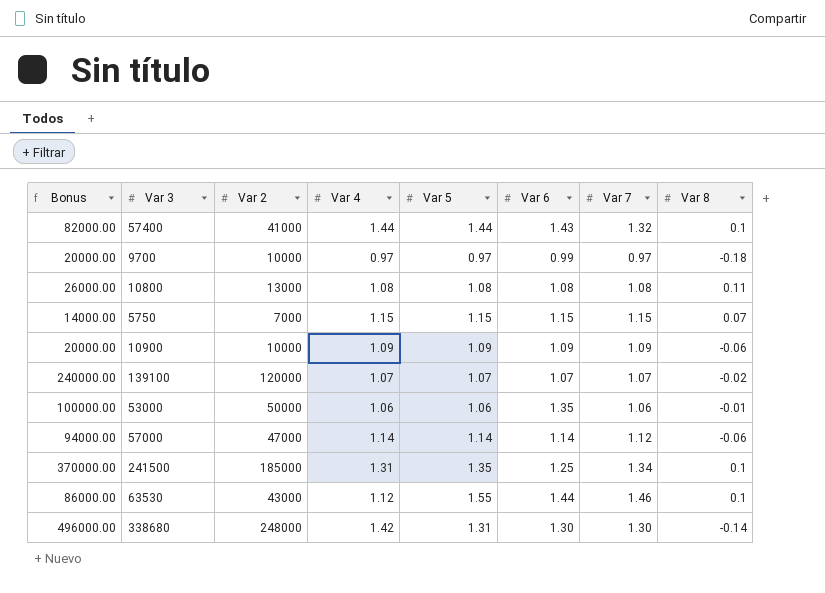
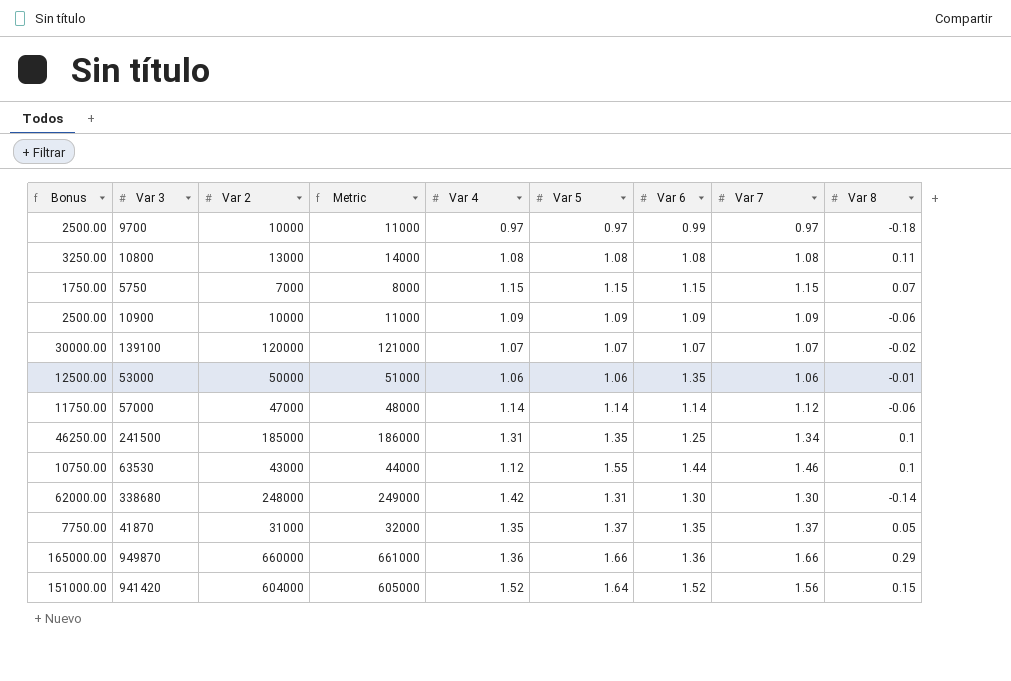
column Bonus | formula: [Var 2] * 2 -> [Var 2] * 0.25
column Metric | formula: none -> [Var 2] + 1000
row 57400: 82000.00 | 41000 | 1.44 | 1.44 | 1.43 | 1.32 | 0.1 -> none
row 41870: none -> 7750.00 | 31000 | 32000 | 1.35 | 1.37 | 1.35 | 1.37 | 0.05
row 949870: none -> 165000.00 | 660000 | 661000 | 1.36 | 1.66 | 1.36 | 1.66 | 0.29
row 941420: none -> 151000.00 | 604000 | 605000 | 1.52 | 1.64 | 1.52 | 1.56 | 0.15

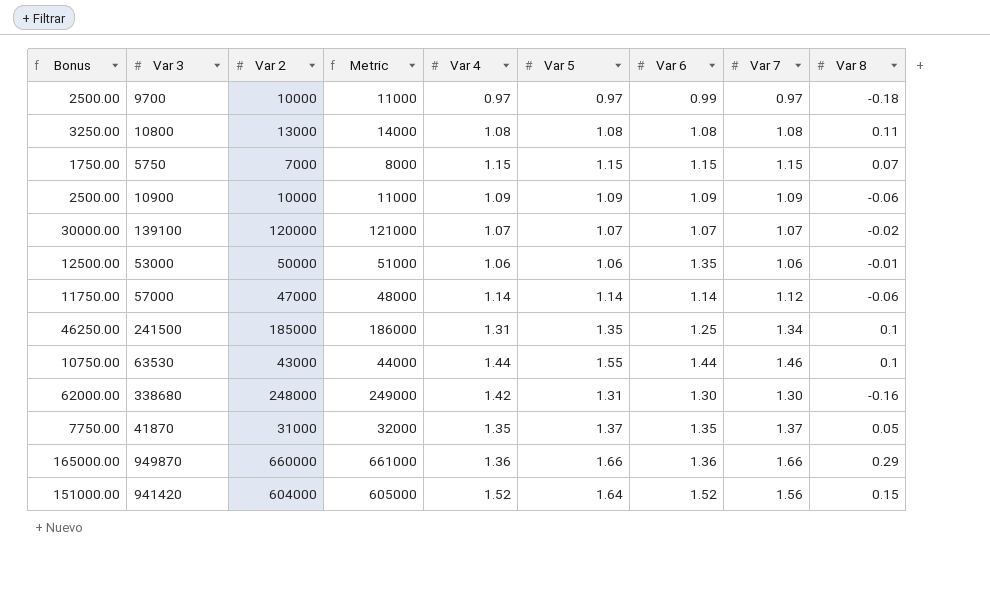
63530 | Var 4: 1.12 -> 1.44
338680 | Var 8: -0.14 -> -0.16

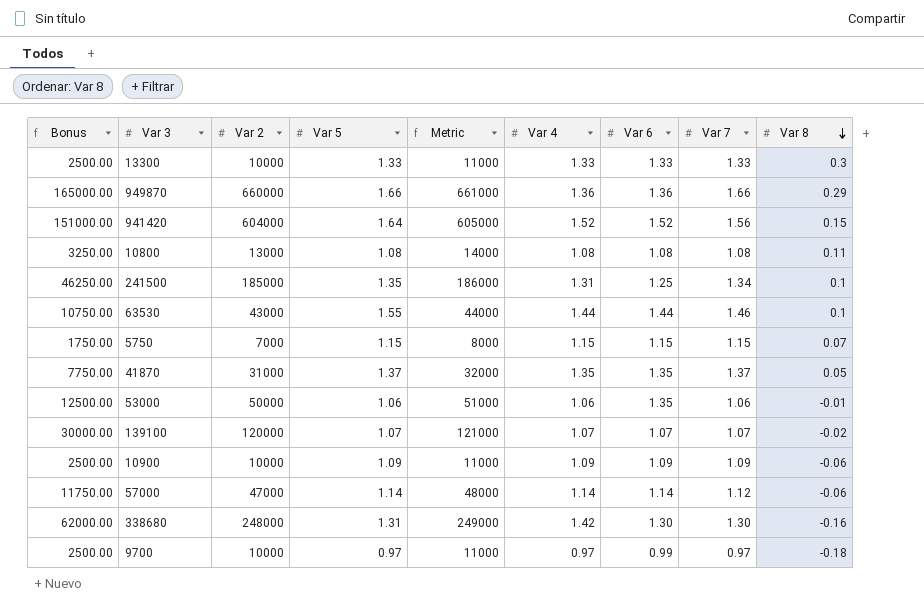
row order: none -> Var 8 descending
column Var 5 | position: 6 -> 4
row 13300: none -> 2500.00 | 10000 | 1.33 | 11000 | 1.33 | 1.33 | 1.33 | 0.3

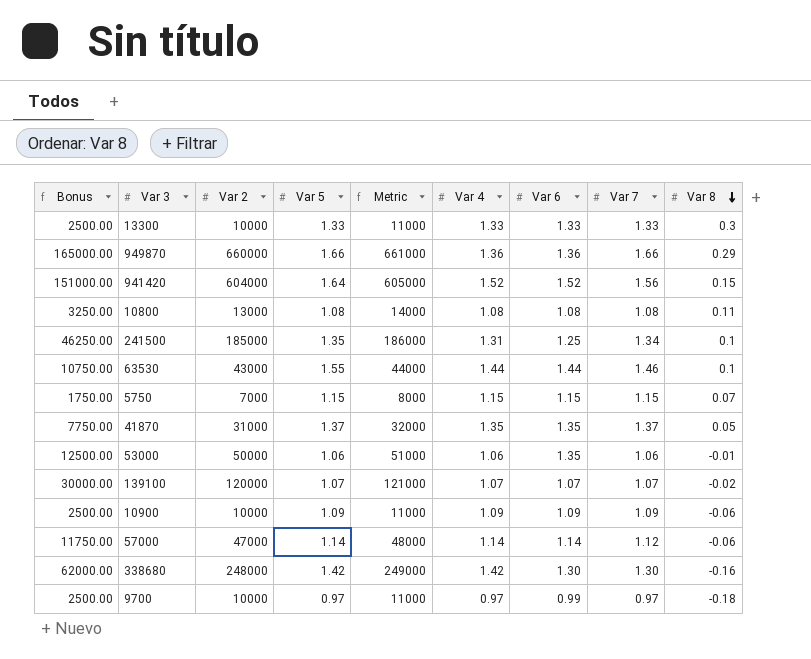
338680 | Var 5: 1.31 -> 1.42

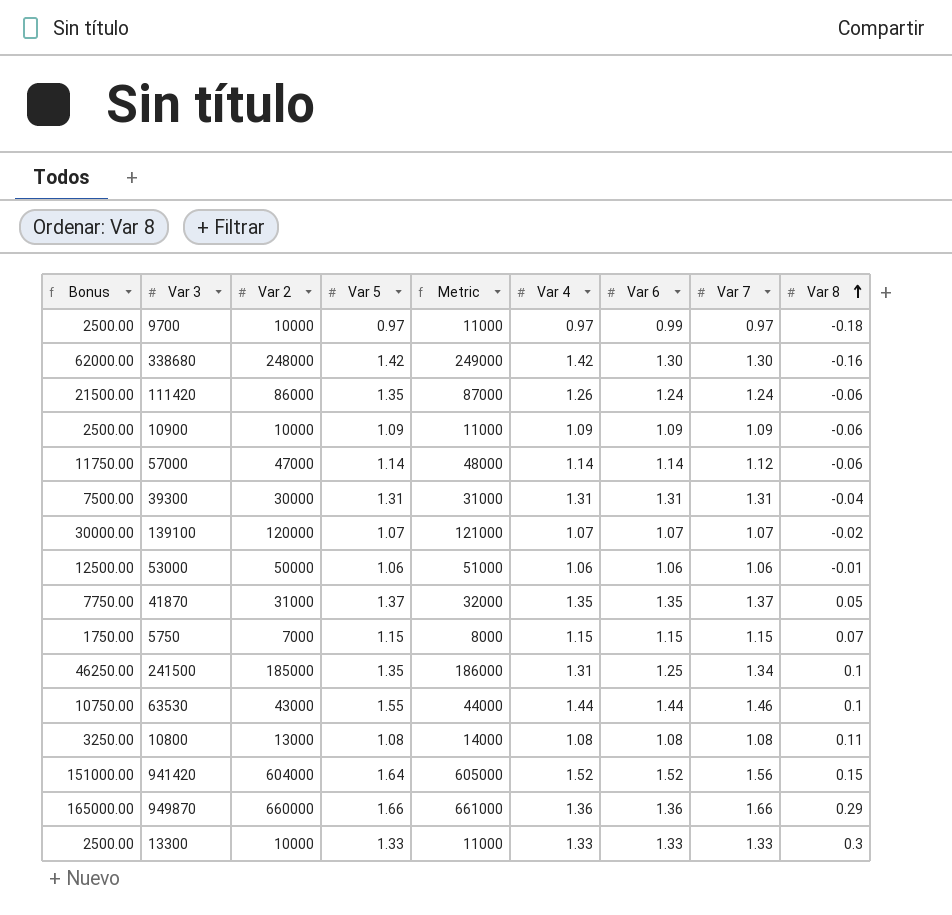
row order: Var 8 descending -> Var 8 ascending
row 111420: none -> 21500.00 | 86000 | 1.35 | 87000 | 1.26 | 1.24 | 1.24 | -0.06
row 39300: none -> 7500.00 | 30000 | 1.31 | 31000 | 1.31 | 1.31 | 1.31 | -0.04
53000 | Var 6: 1.35 -> 1.06

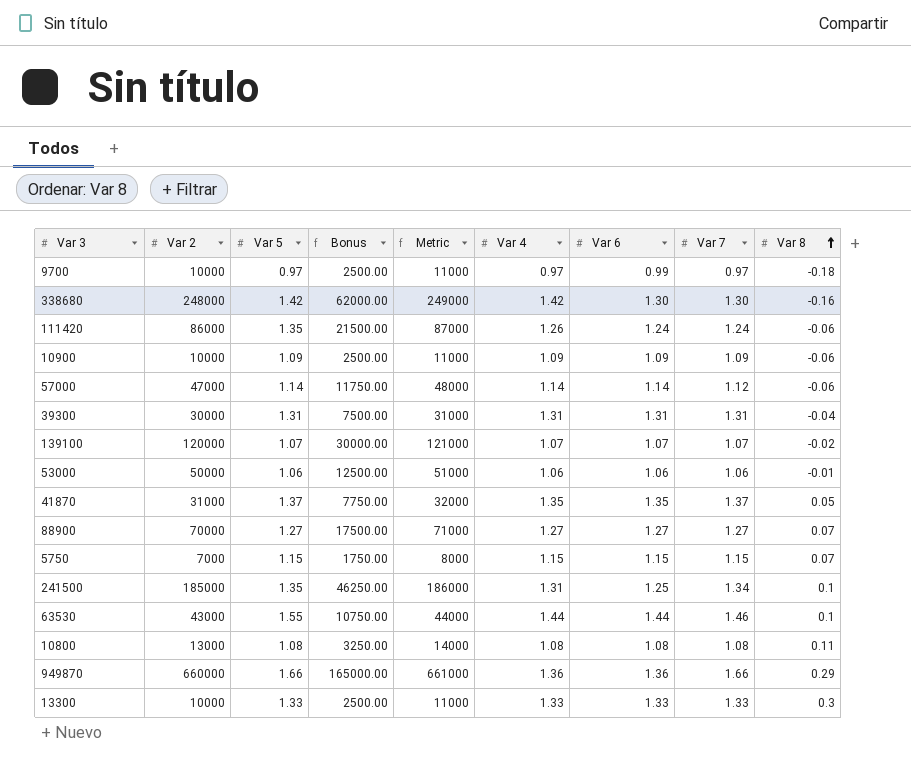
column Bonus | position: 1 -> 4
row 941420: 151000.00 | 604000 | 1.64 | 605000 | 1.52 | 1.52 | 1.56 | 0.15 -> none
row 88900: none -> 70000 | 1.27 | 17500.00 | 71000 | 1.27 | 1.27 | 1.27 | 0.07

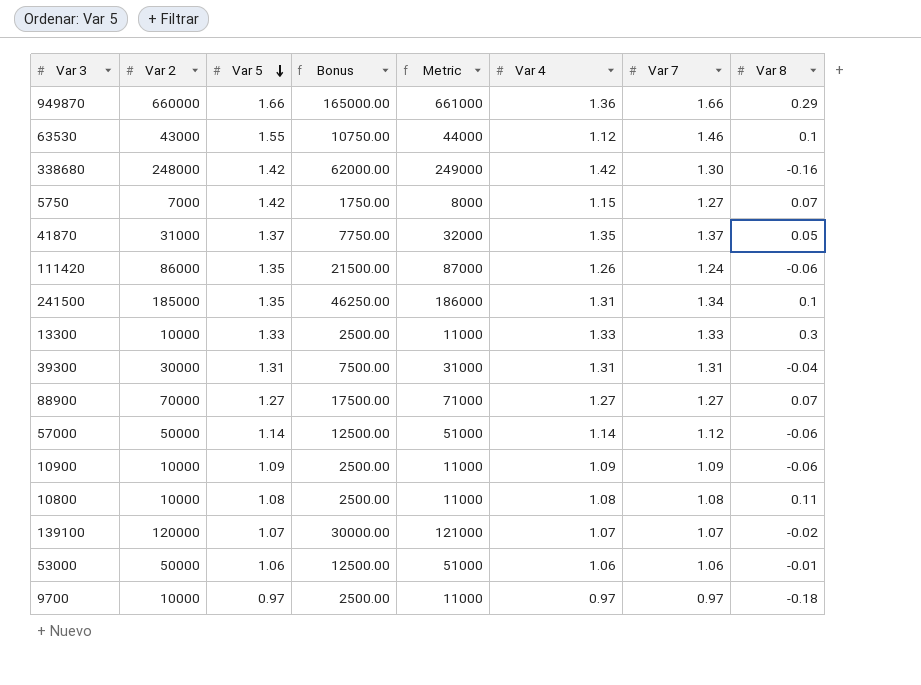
row order: Var 8 ascending -> Var 5 descending
column Var 6 | position: 7 -> none
63530 | Var 4: 1.44 -> 1.12
5750 | Var 5: 1.15 -> 1.42
5750 | Var 7: 1.15 -> 1.27
57000 | Var 2: 47000 -> 50000
57000 | Bonus: 11750.00 -> 12500.00
57000 | Metric: 48000 -> 51000
10800 | Var 2: 13000 -> 10000
10800 | Bonus: 3250.00 -> 2500.00
10800 | Metric: 14000 -> 11000

